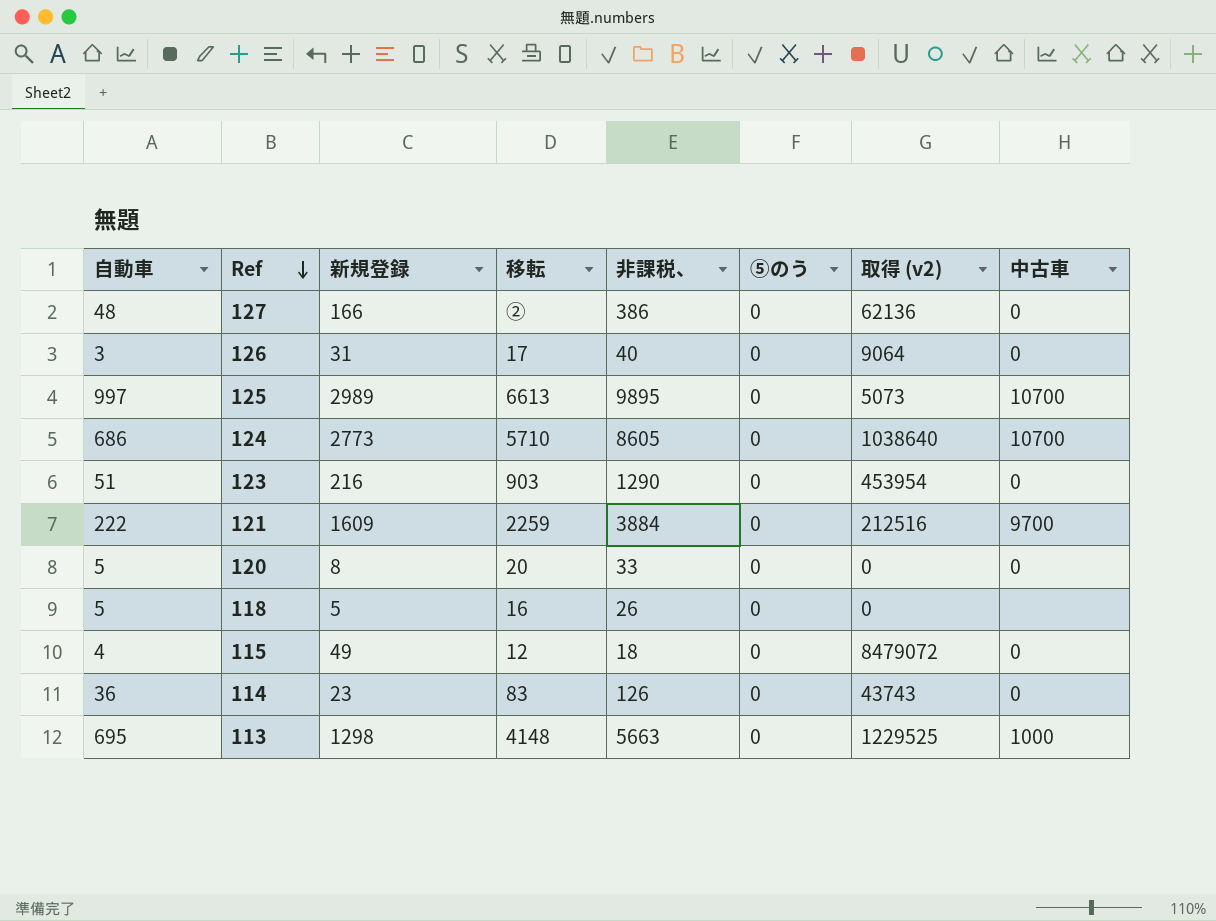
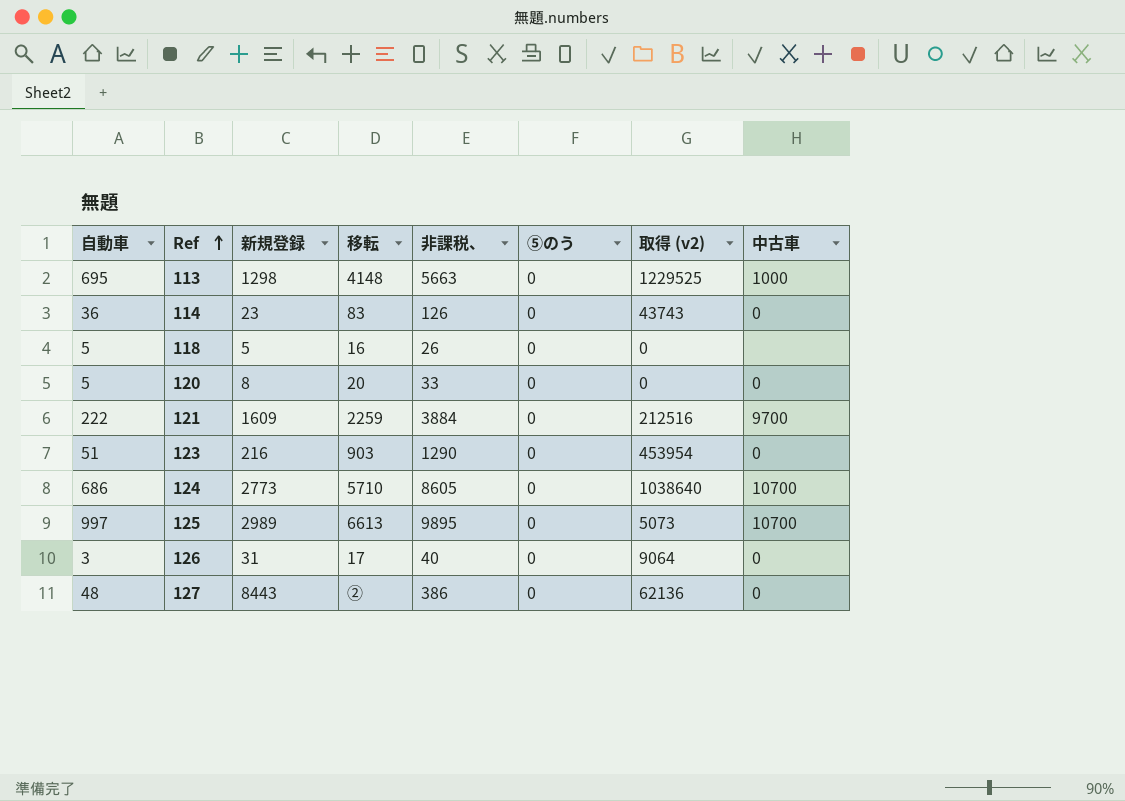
row order: Ref descending -> Ref ascending
row 115: 4 | 49 | 12 | 18 | 0 | 8479072 | 0 -> none
127 | 新規登録: 166 -> 8443

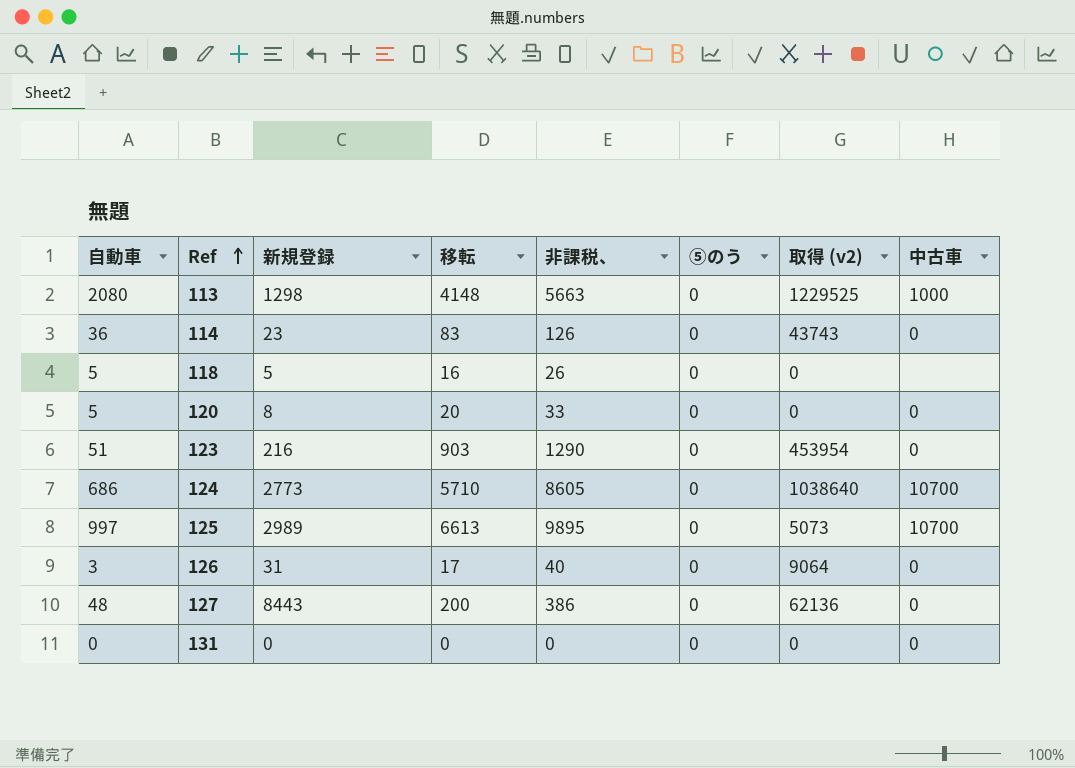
row 121: 222 | 1609 | 2259 | 3884 | 0 | 212516 | 9700 -> none
113 | 自動車: 695 -> 2080
127 | 移転: ② -> 200
row 131: none -> 0 | 0 | 0 | 0 | 0 | 0 | 0

